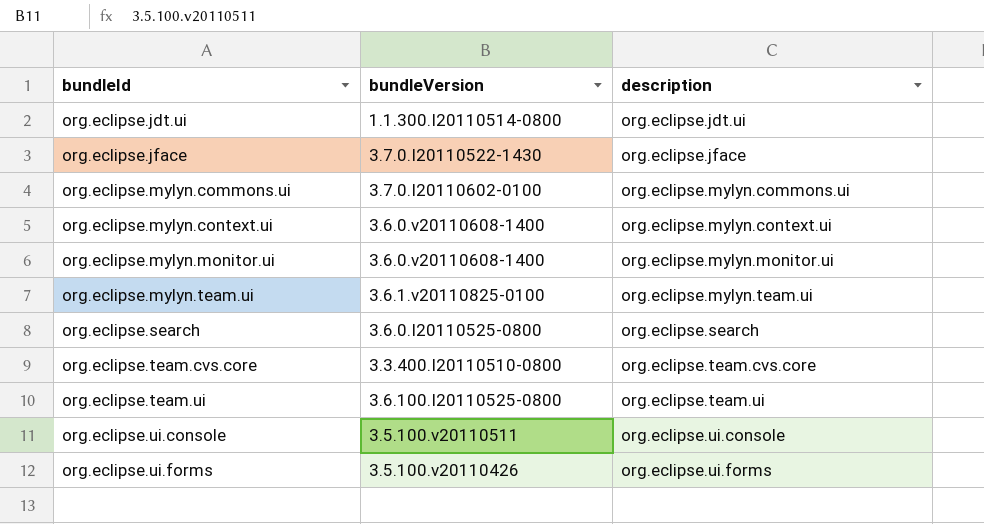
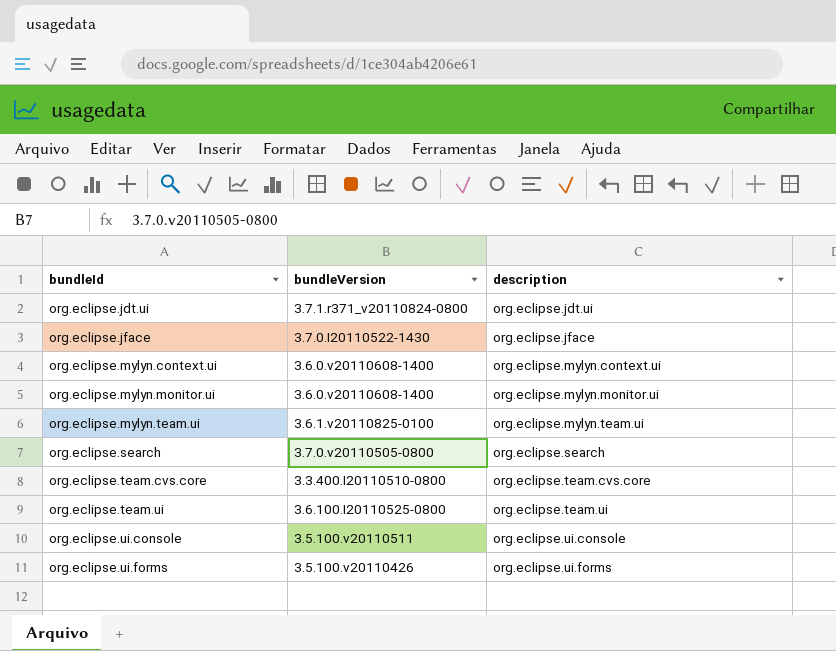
row org.eclipse.mylyn.commons.ui: 3.7.0.I20110602-0100 | org.eclipse.mylyn.commons.ui -> none
org.eclipse.jdt.ui | bundleVersion: 1.1.300.I20110514-0800 -> 3.7.1.r371_v20110824-0800
org.eclipse.search | bundleVersion: 3.6.0.I20110525-0800 -> 3.7.0.v20110505-0800

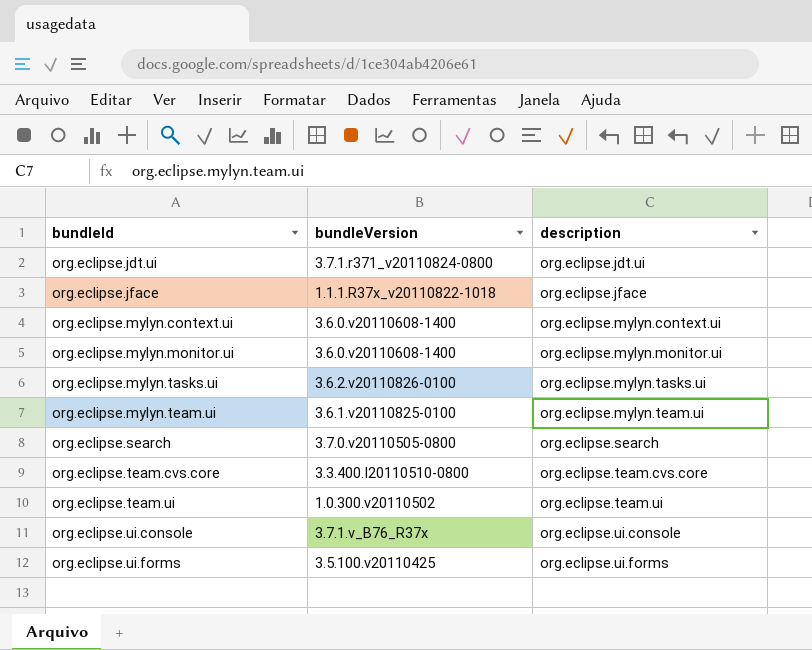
org.eclipse.jface | bundleVersion: 3.7.0.I20110522-1430 -> 1.1.1.R37x_v20110822-1018
row org.eclipse.mylyn.tasks.ui: none -> 3.6.2.v20110826-0100 | org.eclipse.mylyn.tasks.ui
org.eclipse.team.ui | bundleVersion: 3.6.100.I20110525-0800 -> 1.0.300.v20110502
org.eclipse.ui.console | bundleVersion: 3.5.100.v20110511 -> 3.7.1.v_B76_R37x
org.eclipse.ui.forms | bundleVersion: 3.5.100.v20110426 -> 3.5.100.v20110425

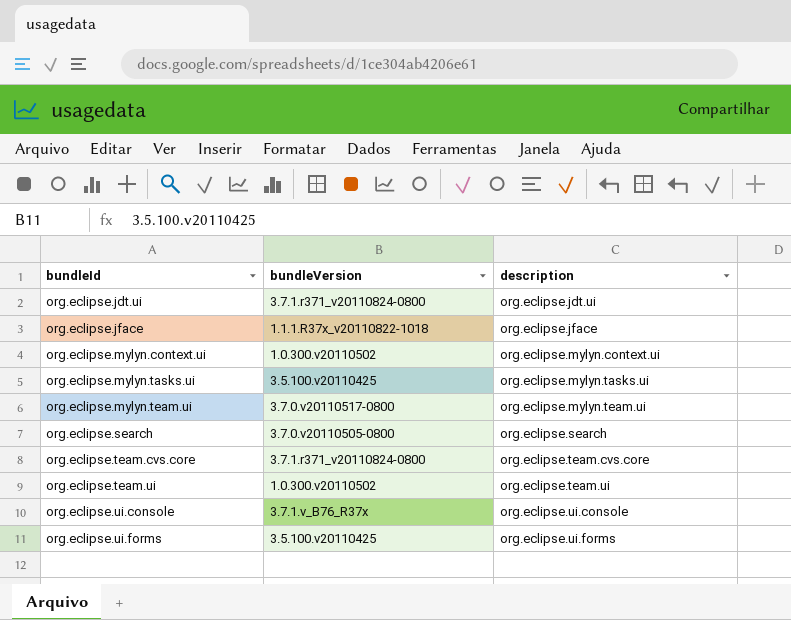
row org.eclipse.mylyn.monitor.ui: 3.6.0.v20110608-1400 | org.eclipse.mylyn.monitor.ui -> none
org.eclipse.mylyn.context.ui | bundleVersion: 3.6.0.v20110608-1400 -> 1.0.300.v20110502
org.eclipse.mylyn.tasks.ui | bundleVersion: 3.6.2.v20110826-0100 -> 3.5.100.v20110425
org.eclipse.mylyn.team.ui | bundleVersion: 3.6.1.v20110825-0100 -> 3.7.0.v20110517-0800
org.eclipse.team.cvs.core | bundleVersion: 3.3.400.I20110510-0800 -> 3.7.1.r371_v20110824-0800

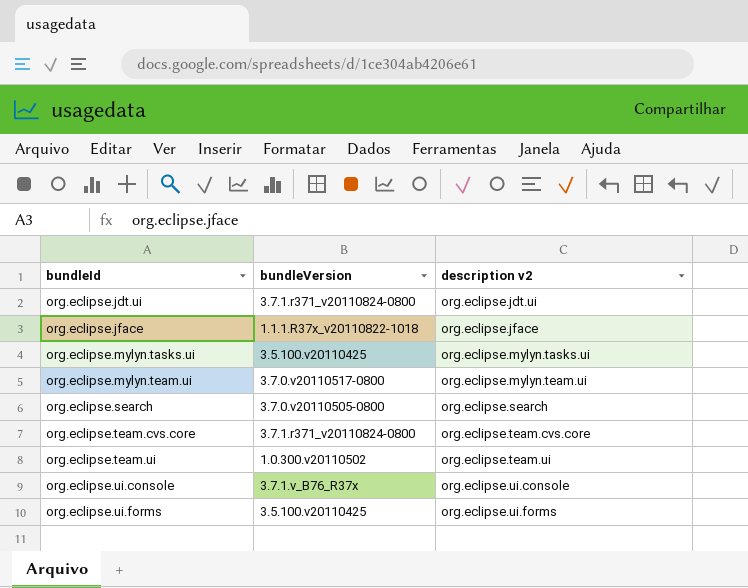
column name: description -> description v2
row org.eclipse.mylyn.context.ui: 1.0.300.v20110502 | org.eclipse.mylyn.context.ui -> none

